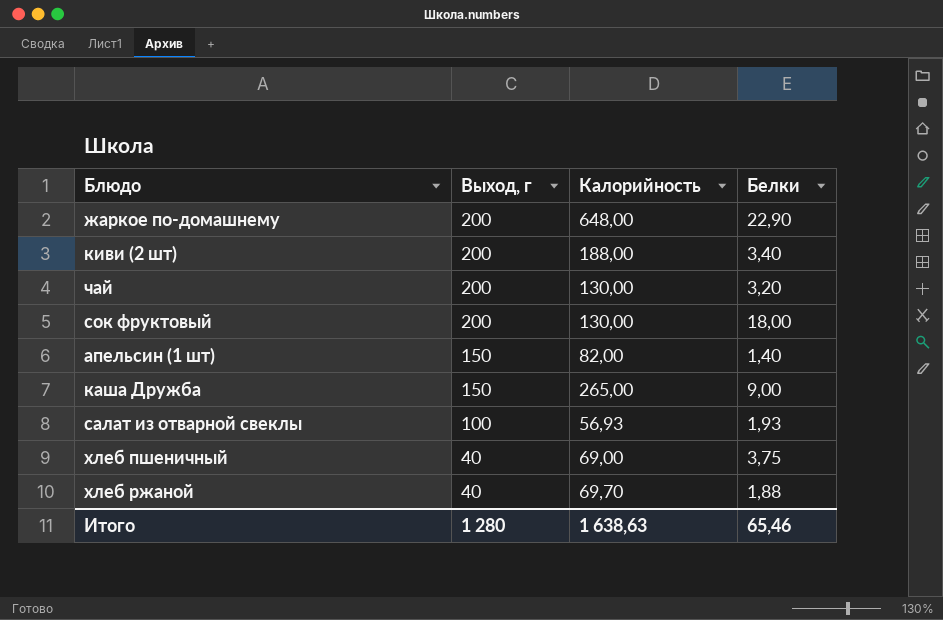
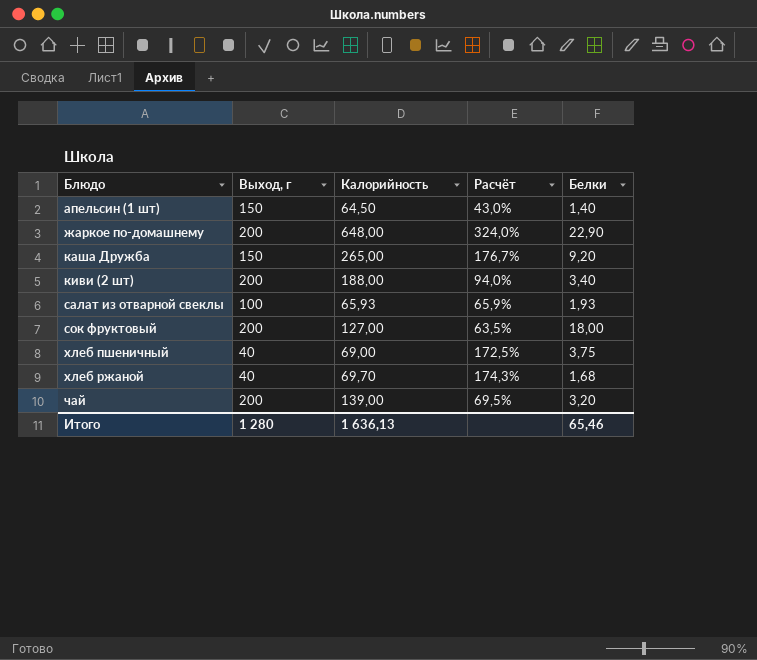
row order: Выход, г descending -> Блюдо ascending
column Расчёт | formula: none -> [Калорийность] / [Выход, г]
апельсин (1 шт) | Калорийность: 82,00 -> 64,50
каша Дружба | Белки: 9,00 -> 9,20
салат из отварной свеклы | Калорийность: 56,93 -> 65,93
сок фруктовый | Калорийность: 130,00 -> 127,00
хлеб ржаной | Белки: 1,88 -> 1,68
чай | Калорийность: 130,00 -> 139,00
Итого | Калорийность: 1 638,63 -> 1 636,13

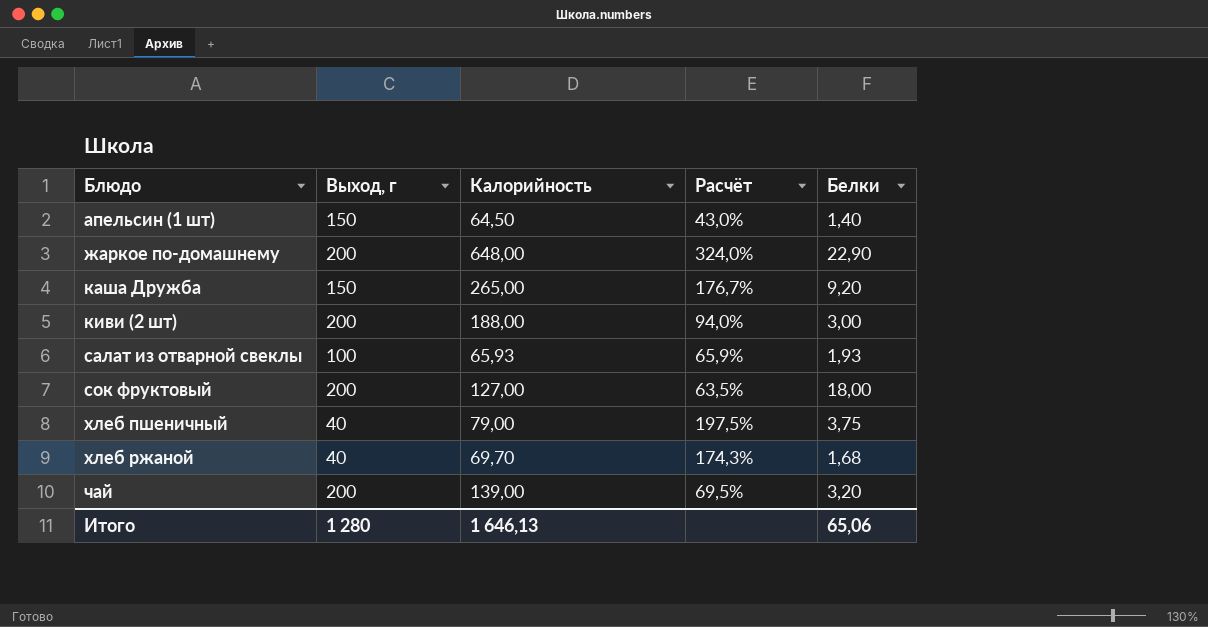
киви (2 шт) | Белки: 3,40 -> 3,00
хлеб пшеничный | Калорийность: 69,00 -> 79,00
хлеб пшеничный | Расчёт: 172,5% -> 197,5%
Итого | Калорийность: 1 636,13 -> 1 646,13
Итого | Белки: 65,46 -> 65,06

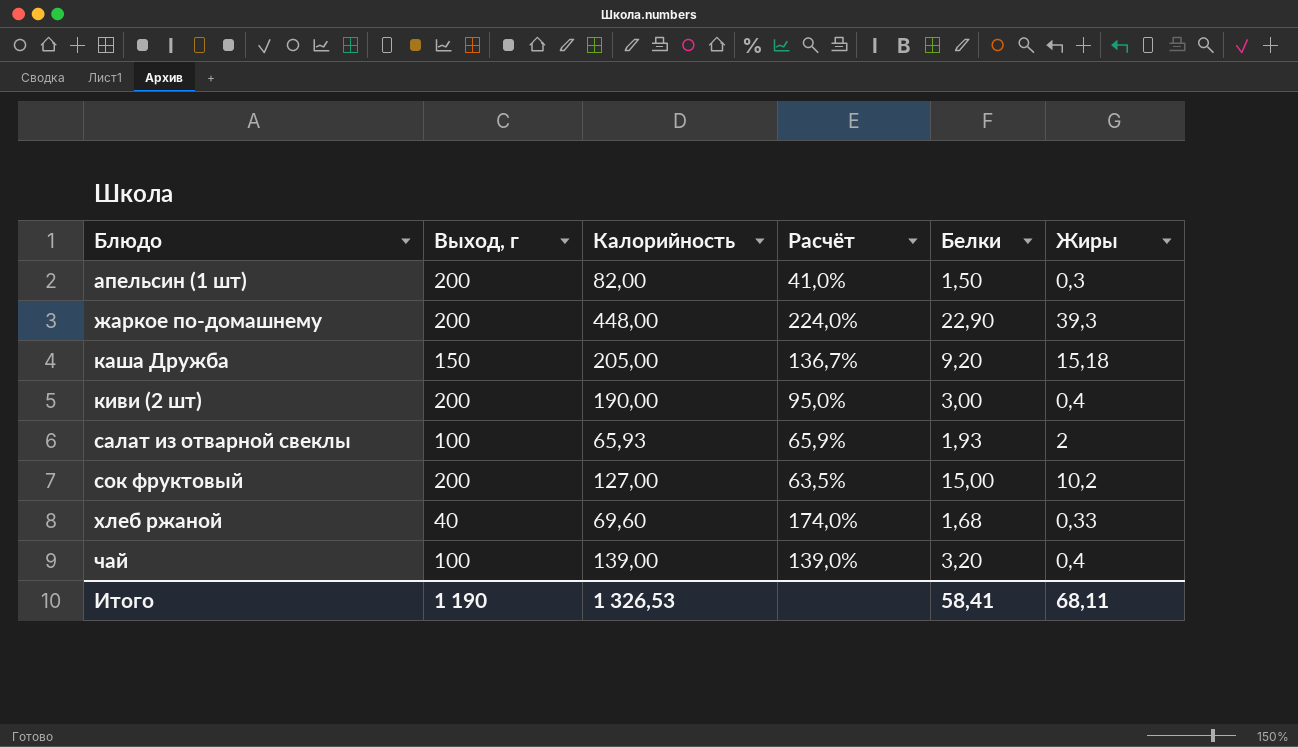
column Жиры | position: none -> 6
row хлеб пшеничный: 40 | 79,00 | 197,5% | 3,75 -> none
апельсин (1 шт) | Выход, г: 150 -> 200
апельсин (1 шт) | Калорийность: 64,50 -> 82,00
апельсин (1 шт) | Расчёт: 43,0% -> 41,0%
апельсин (1 шт) | Белки: 1,40 -> 1,50
жаркое по-домашнему | Калорийность: 648,00 -> 448,00
жаркое по-домашнему | Расчёт: 324,0% -> 224,0%
каша Дружба | Калорийность: 265,00 -> 205,00
каша Дружба | Расчёт: 176,7% -> 136,7%
киви (2 шт) | Калорийность: 188,00 -> 190,00
киви (2 шт) | Расчёт: 94,0% -> 95,0%
сок фруктовый | Белки: 18,00 -> 15,00
хлеб ржаной | Калорийность: 69,70 -> 69,60
хлеб ржаной | Расчёт: 174,3% -> 174,0%
чай | Выход, г: 200 -> 100
чай | Расчёт: 69,5% -> 139,0%
Итого | Выход, г: 1 280 -> 1 190
Итого | Калорийность: 1 646,13 -> 1 326,53
Итого | Белки: 65,06 -> 58,41

